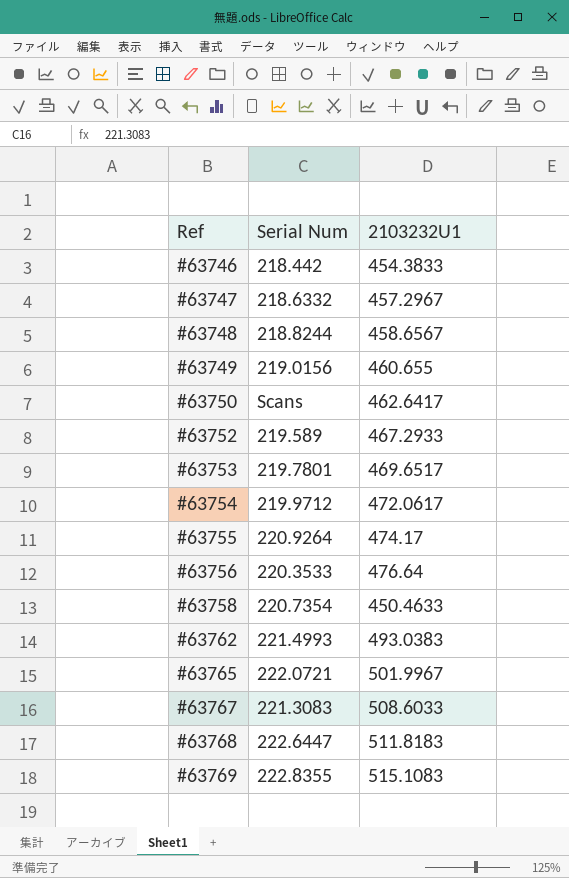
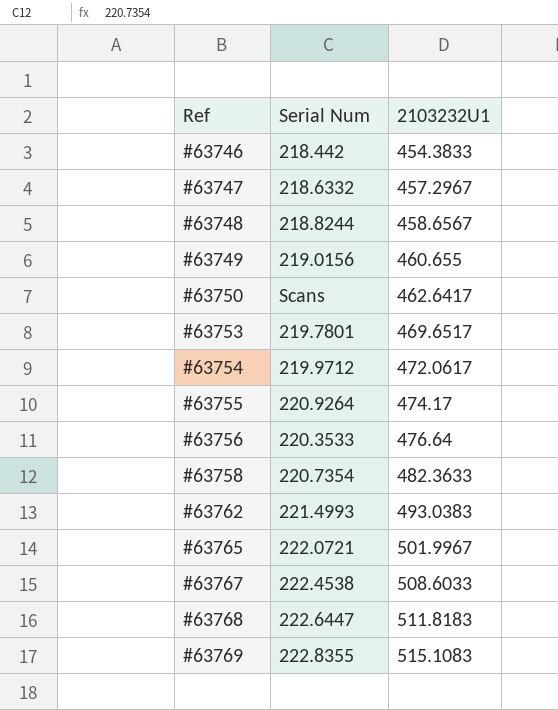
row #63752: 219.589 | 467.2933 -> none
#63758 | 2103232U1: 450.4633 -> 482.3633
#63767 | Serial Num: 221.3083 -> 222.4538

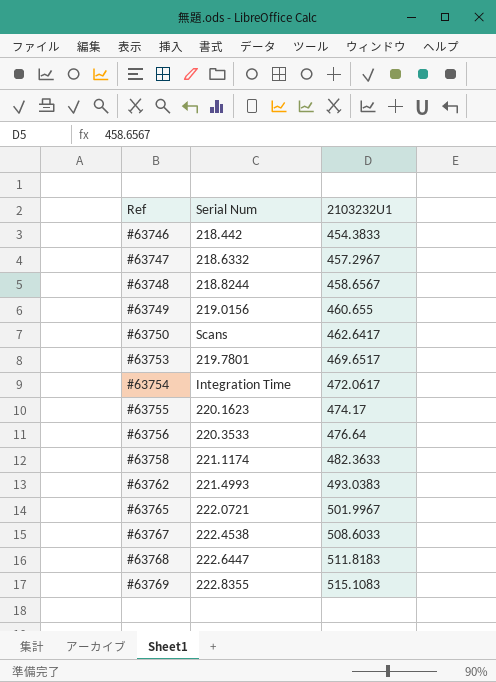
#63754 | Serial Num: 219.9712 -> Integration Time
#63755 | Serial Num: 220.9264 -> 220.1623
#63758 | Serial Num: 220.7354 -> 221.1174

